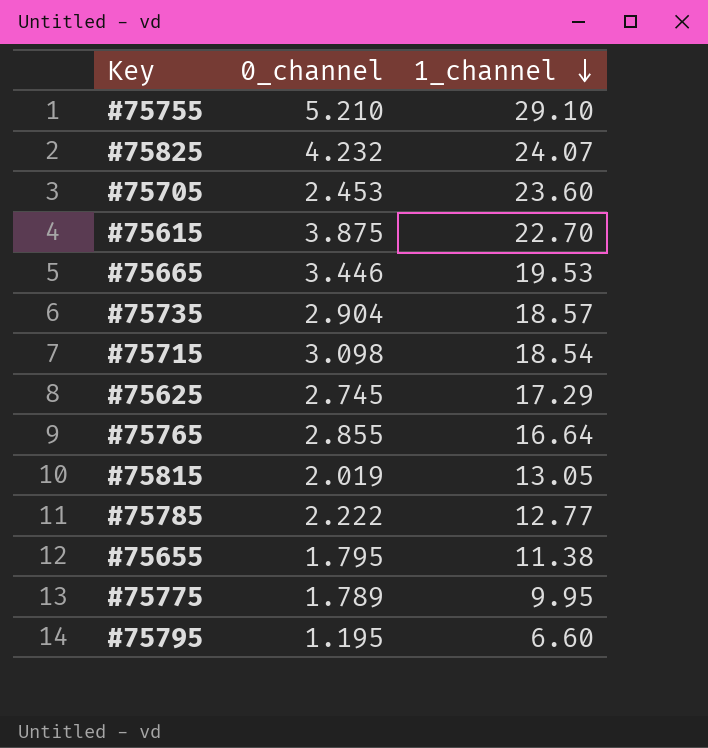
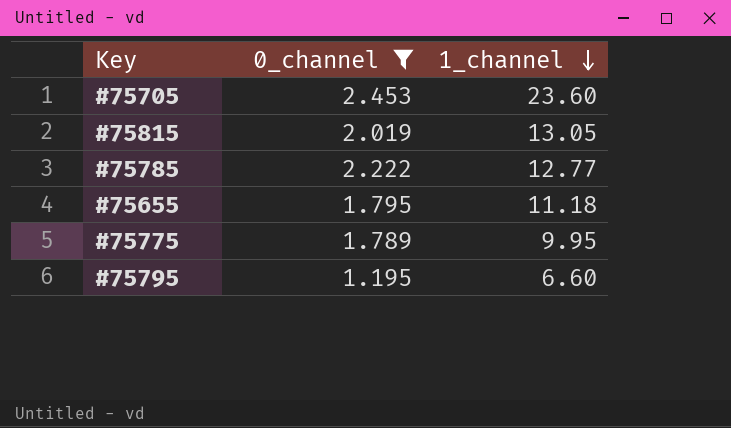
filter: none -> 0_channel <= 2.453
#75655 | 1_channel: 11.38 -> 11.18

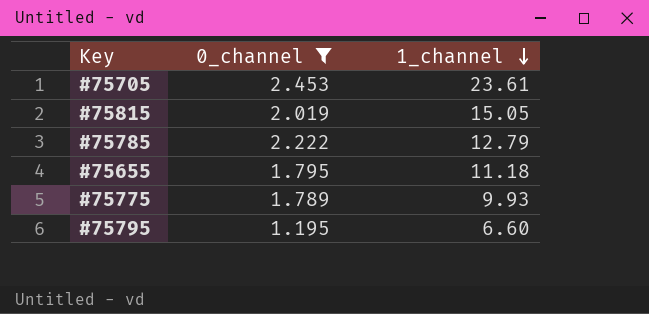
#75705 | 1_channel: 23.60 -> 23.61
#75815 | 1_channel: 13.05 -> 15.05
#75785 | 1_channel: 12.77 -> 12.79
#75775 | 1_channel: 9.95 -> 9.93

